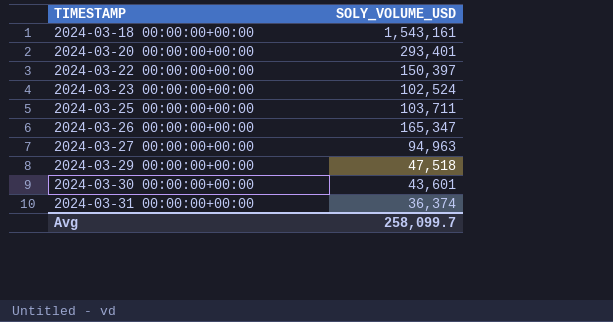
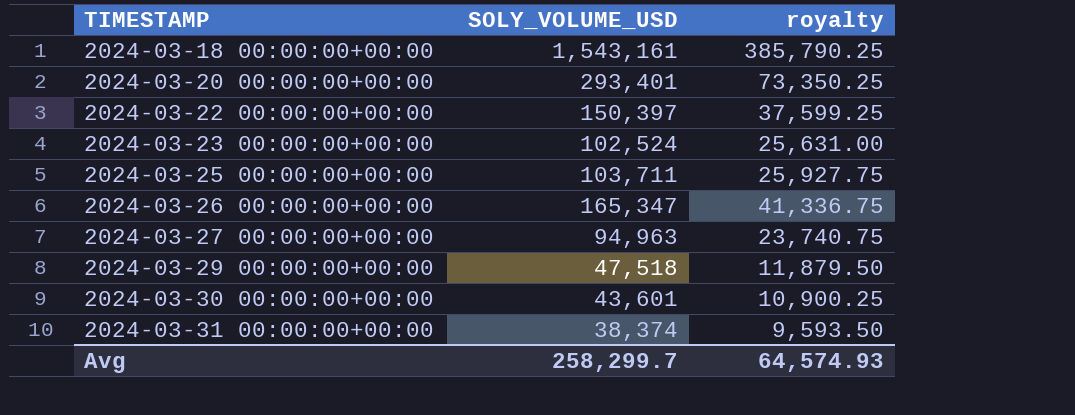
column royalty | formula: none -> [SOLY_VOLUME_USD] * 0.25
2024-03-31 00:00:00+00:00 | SOLY_VOLUME_USD: 36,374 -> 38,374
Avg | SOLY_VOLUME_USD: 258,099.7 -> 258,299.7

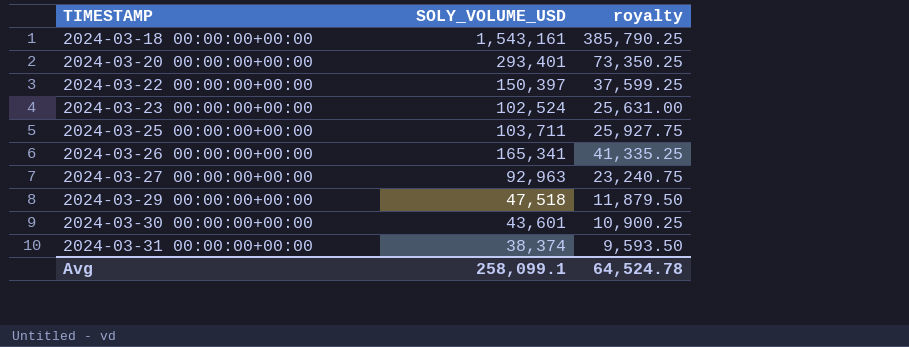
2024-03-26 00:00:00+00:00 | SOLY_VOLUME_USD: 165,347 -> 165,341
2024-03-26 00:00:00+00:00 | royalty: 41,336.75 -> 41,335.25
2024-03-27 00:00:00+00:00 | SOLY_VOLUME_USD: 94,963 -> 92,963
2024-03-27 00:00:00+00:00 | royalty: 23,740.75 -> 23,240.75
Avg | SOLY_VOLUME_USD: 258,299.7 -> 258,099.1
Avg | royalty: 64,574.93 -> 64,524.78

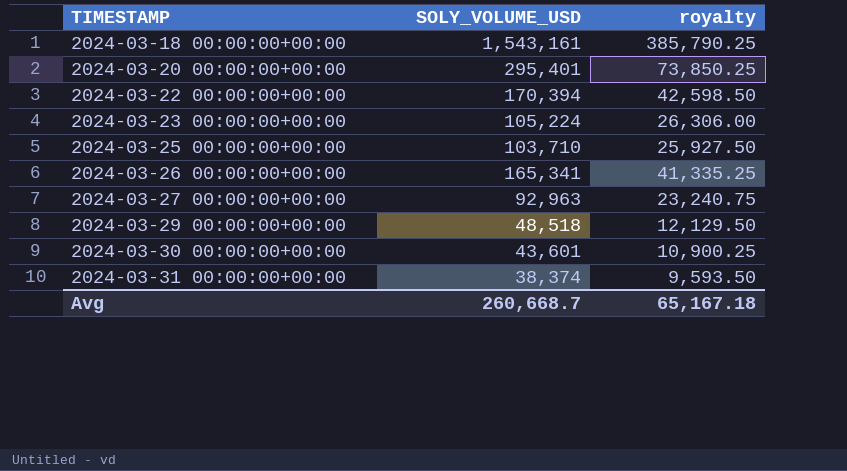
2024-03-20 00:00:00+00:00 | SOLY_VOLUME_USD: 293,401 -> 295,401
2024-03-20 00:00:00+00:00 | royalty: 73,350.25 -> 73,850.25
2024-03-22 00:00:00+00:00 | SOLY_VOLUME_USD: 150,397 -> 170,394
2024-03-22 00:00:00+00:00 | royalty: 37,599.25 -> 42,598.50
2024-03-23 00:00:00+00:00 | SOLY_VOLUME_USD: 102,524 -> 105,224
2024-03-23 00:00:00+00:00 | royalty: 25,631.00 -> 26,306.00
2024-03-25 00:00:00+00:00 | SOLY_VOLUME_USD: 103,711 -> 103,710
2024-03-25 00:00:00+00:00 | royalty: 25,927.75 -> 25,927.50
2024-03-29 00:00:00+00:00 | SOLY_VOLUME_USD: 47,518 -> 48,518
2024-03-29 00:00:00+00:00 | royalty: 11,879.50 -> 12,129.50
Avg | SOLY_VOLUME_USD: 258,099.1 -> 260,668.7
Avg | royalty: 64,524.78 -> 65,167.18

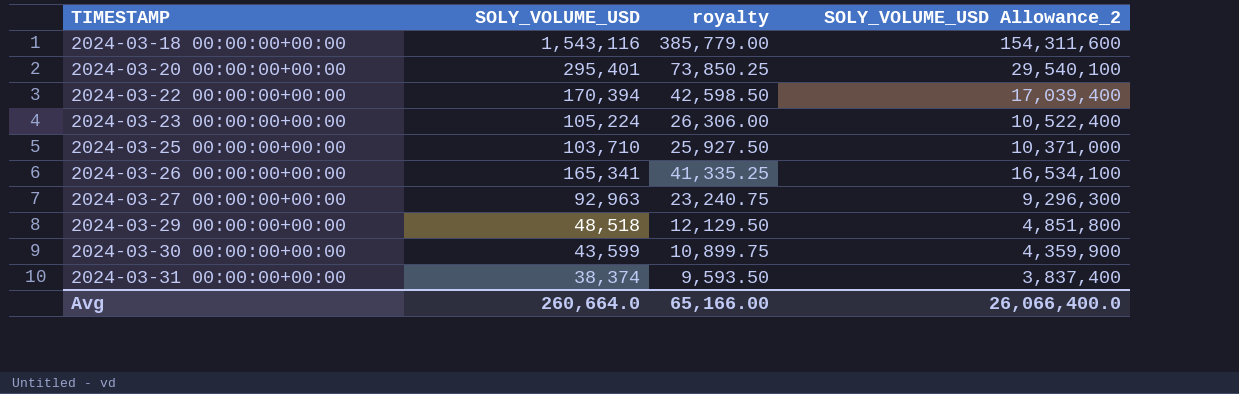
column SOLY_VOLUME_USD Allowance_2 | formula: none -> [SOLY_VOLUME_USD] * 100
2024-03-18 00:00:00+00:00 | SOLY_VOLUME_USD: 1,543,161 -> 1,543,116
2024-03-18 00:00:00+00:00 | royalty: 385,790.25 -> 385,779.00
2024-03-30 00:00:00+00:00 | SOLY_VOLUME_USD: 43,601 -> 43,599
2024-03-30 00:00:00+00:00 | royalty: 10,900.25 -> 10,899.75
Avg | SOLY_VOLUME_USD: 260,668.7 -> 260,664.0
Avg | royalty: 65,167.18 -> 65,166.00

